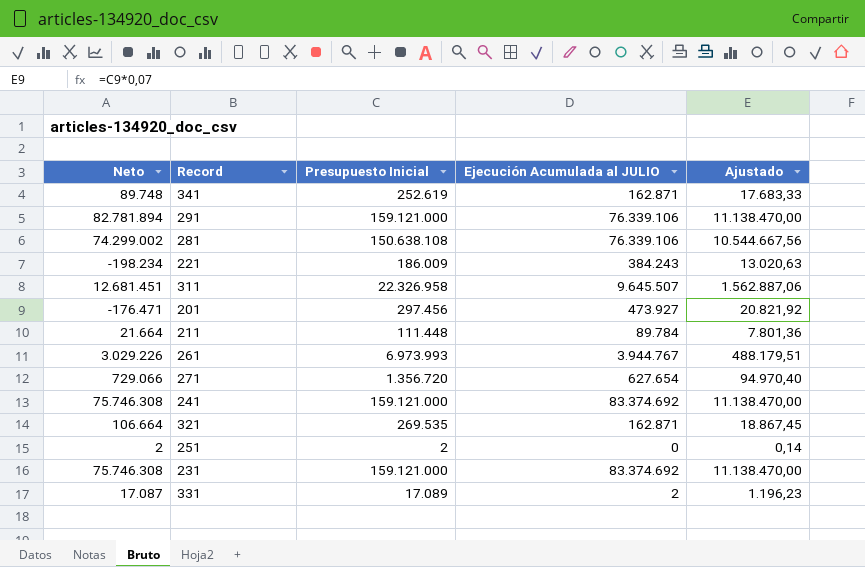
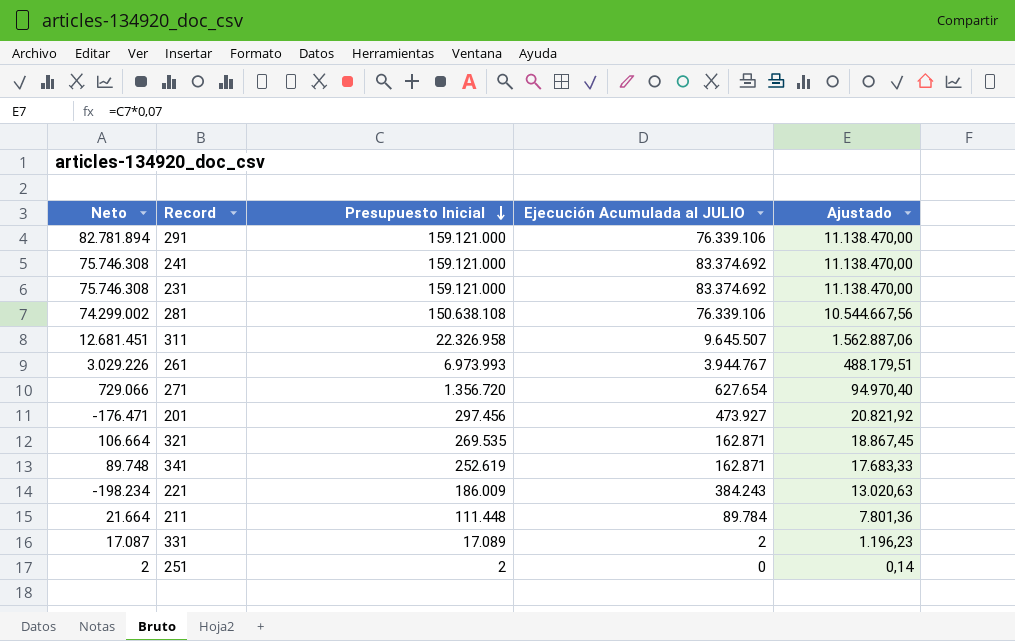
row order: none -> Presupuesto Inicial descending

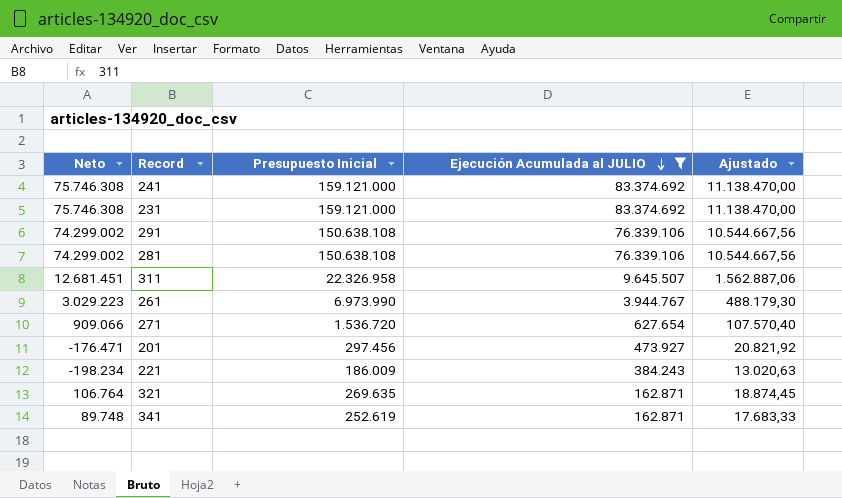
filter: none -> Ejecución Acumulada al JULIO >= 162.871
row order: Presupuesto Inicial descending -> Ejecución Acumulada al JULIO descending
291 | Neto: 82.781.894 -> 74.299.002
291 | Presupuesto Inicial: 159.121.000 -> 150.638.108
291 | Ajustado: 11.138.470,00 -> 10.544.667,56
261 | Neto: 3.029.226 -> 3.029.223
261 | Presupuesto Inicial: 6.973.993 -> 6.973.990
261 | Ajustado: 488.179,51 -> 488.179,30
271 | Neto: 729.066 -> 909.066
271 | Presupuesto Inicial: 1.356.720 -> 1.536.720
271 | Ajustado: 94.970,40 -> 107.570,40
321 | Neto: 106.664 -> 106.764
321 | Presupuesto Inicial: 269.535 -> 269.635
321 | Ajustado: 18.867,45 -> 18.874,45

